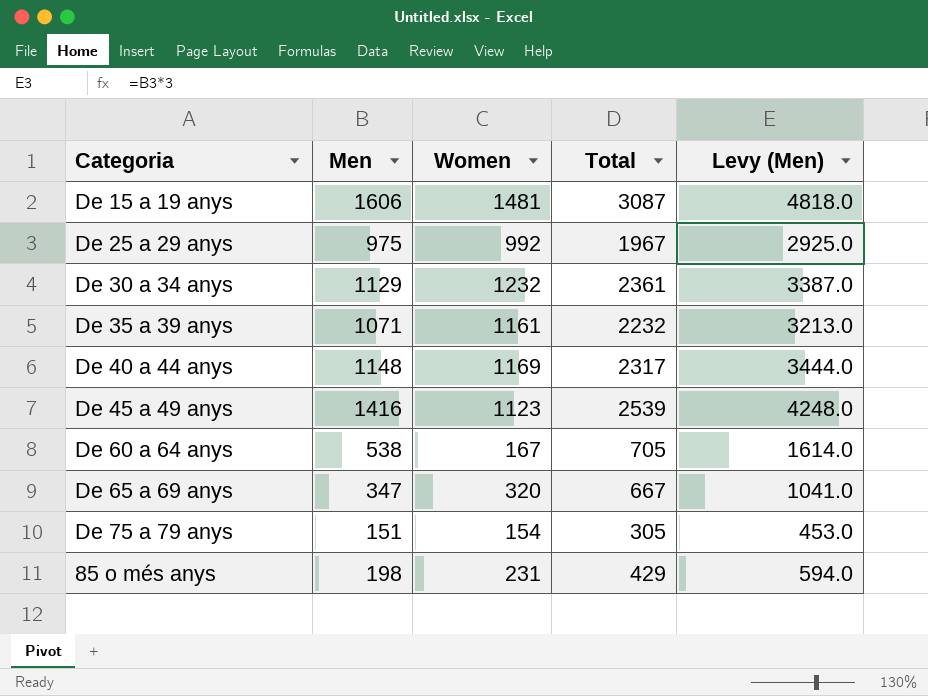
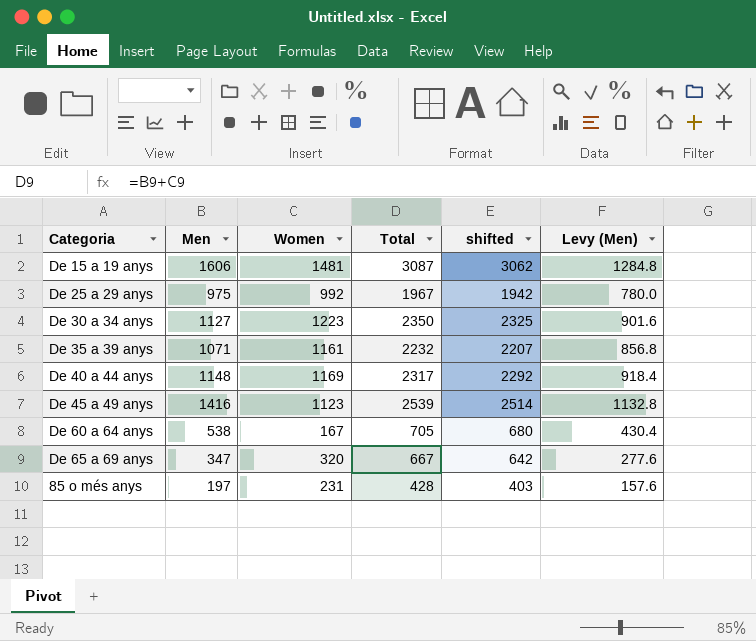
column shifted | formula: none -> [Total] - 25
column Levy (Men) | formula: [Men] * 3 -> [Men] * 0.8
row De 75 a 79 anys: 151 | 154 | 305 | 453.0 -> none
De 30 a 34 anys | Men: 1129 -> 1127
De 30 a 34 anys | Women: 1232 -> 1223
De 30 a 34 anys | Total: 2361 -> 2350
85 o més anys | Men: 198 -> 197
85 o més anys | Total: 429 -> 428

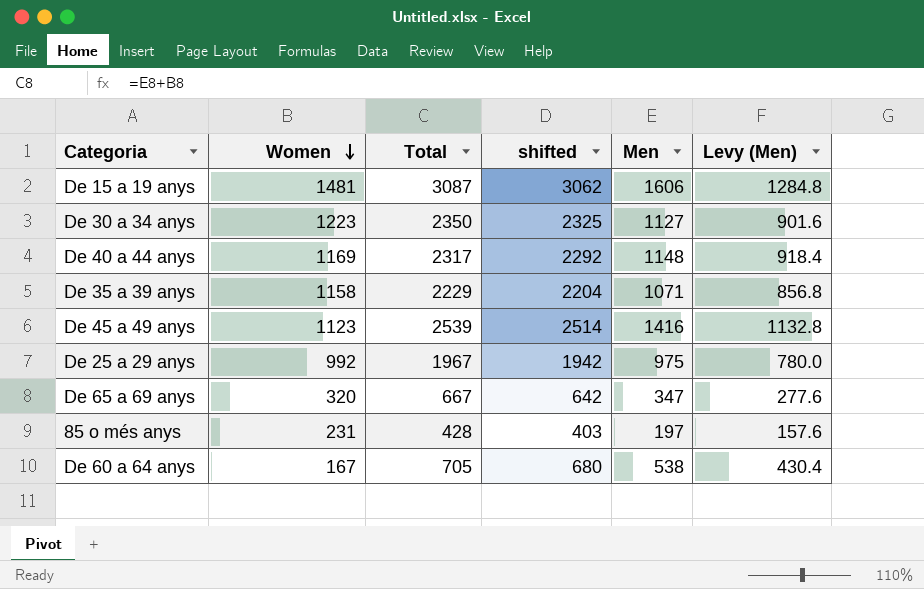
row order: none -> Women descending
column Men | position: 2 -> 5
De 35 a 39 anys | Women: 1161 -> 1158
De 35 a 39 anys | Total: 2232 -> 2229
De 35 a 39 anys | shifted: 2207 -> 2204

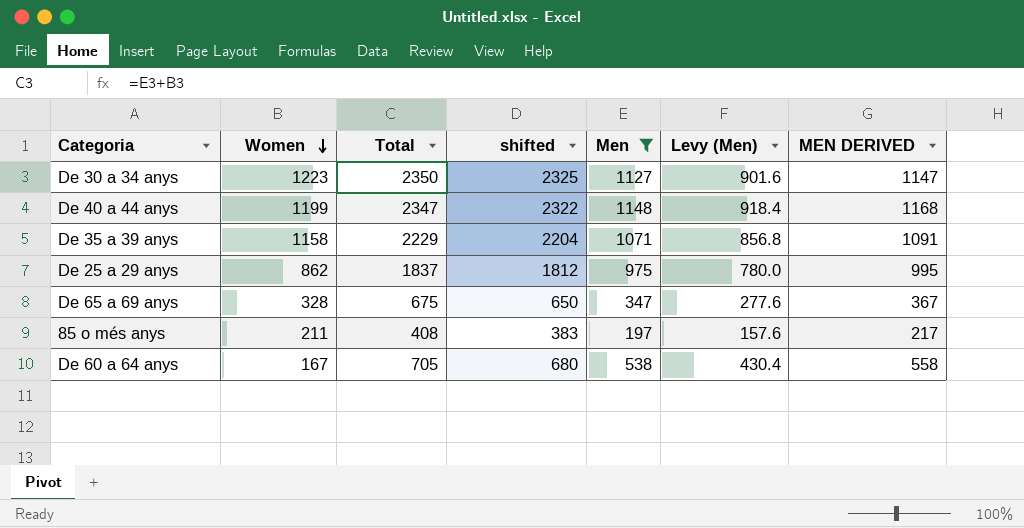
filter: none -> Men <= 1148
column MEN DERIVED | formula: none -> [Men] + 20
De 40 a 44 anys | Women: 1169 -> 1199
De 40 a 44 anys | Total: 2317 -> 2347
De 40 a 44 anys | shifted: 2292 -> 2322
De 25 a 29 anys | Women: 992 -> 862
De 25 a 29 anys | Total: 1967 -> 1837
De 25 a 29 anys | shifted: 1942 -> 1812
De 65 a 69 anys | Women: 320 -> 328
De 65 a 69 anys | Total: 667 -> 675
De 65 a 69 anys | shifted: 642 -> 650
85 o més anys | Women: 231 -> 211
85 o més anys | Total: 428 -> 408
85 o més anys | shifted: 403 -> 383

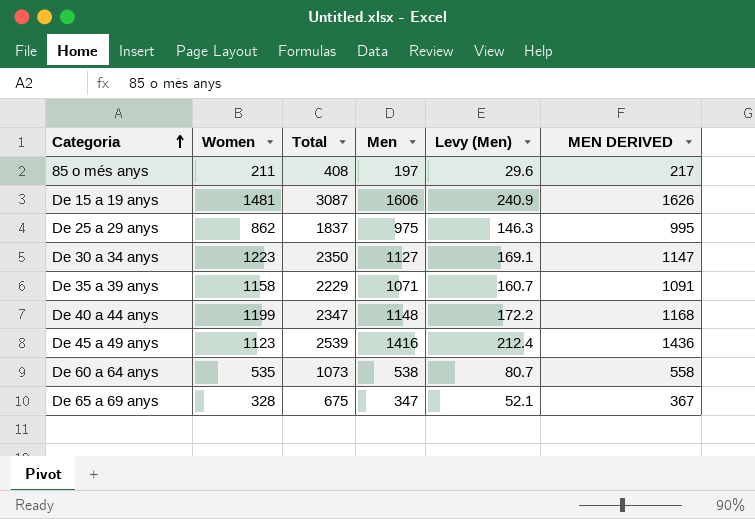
filter: Men <= 1148 -> none
row order: Women descending -> Categoria ascending
column shifted | formula: [Total] - 25 -> none
column Levy (Men) | formula: [Men] * 0.8 -> [Men] * 0.15
De 60 a 64 anys | Women: 167 -> 535
De 60 a 64 anys | Total: 705 -> 1073

